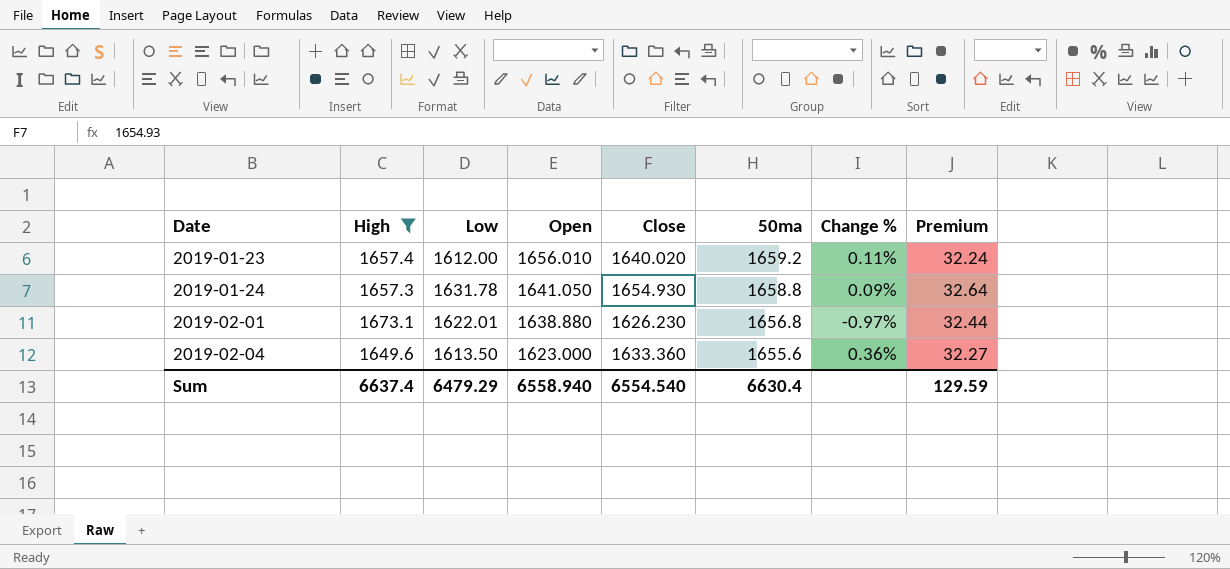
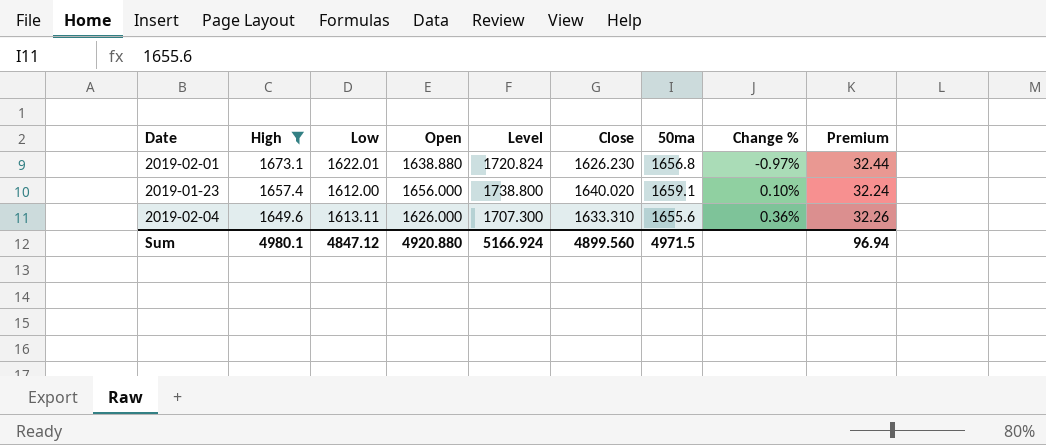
row order: Date ascending -> High descending
column Level | formula: none -> [Open] * 1.05
row 2019-01-24: 1657.3 | 1631.78 | 1641.050 | 1654.930 | 1658.8 | 0.09% | 32.64 -> none
2019-01-23 | Open: 1656.010 -> 1656.000
2019-01-23 | 50ma: 1659.2 -> 1659.1
2019-01-23 | Change %: 0.11% -> 0.10%
2019-02-04 | Low: 1613.50 -> 1613.11
2019-02-04 | Open: 1623.000 -> 1626.000
2019-02-04 | Close: 1633.360 -> 1633.310
2019-02-04 | Premium: 32.27 -> 32.26
Sum | High: 6637.4 -> 4980.1
Sum | Low: 6479.29 -> 4847.12
Sum | Open: 6558.940 -> 4920.880
Sum | Close: 6554.540 -> 4899.560
Sum | 50ma: 6630.4 -> 4971.5
Sum | Premium: 129.59 -> 96.94

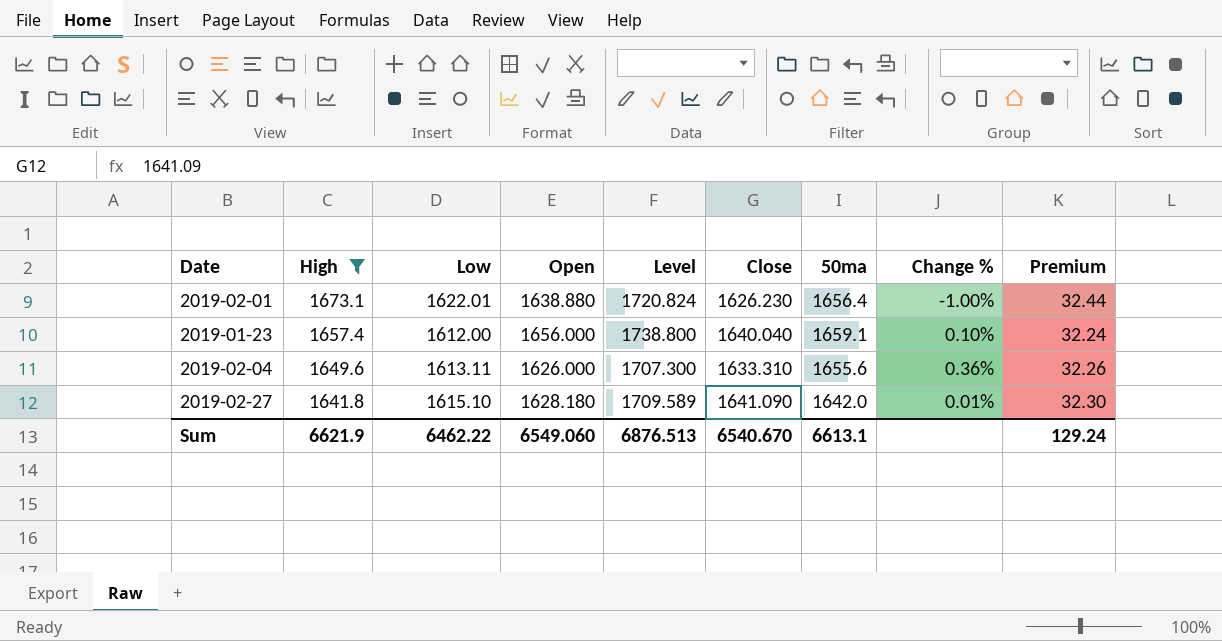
2019-02-01 | 50ma: 1656.8 -> 1656.4
2019-02-01 | Change %: -0.97% -> -1.00%
2019-01-23 | Close: 1640.020 -> 1640.040
row 2019-02-27: none -> 1641.8 | 1615.10 | 1628.180 | 1709.589 | 1641.090 | 1642.0 | 0.01% | 32.30
Sum | High: 4980.1 -> 6621.9
Sum | Low: 4847.12 -> 6462.22
Sum | Open: 4920.880 -> 6549.060
Sum | Level: 5166.924 -> 6876.513
Sum | Close: 4899.560 -> 6540.670
Sum | 50ma: 4971.5 -> 6613.1
Sum | Premium: 96.94 -> 129.24

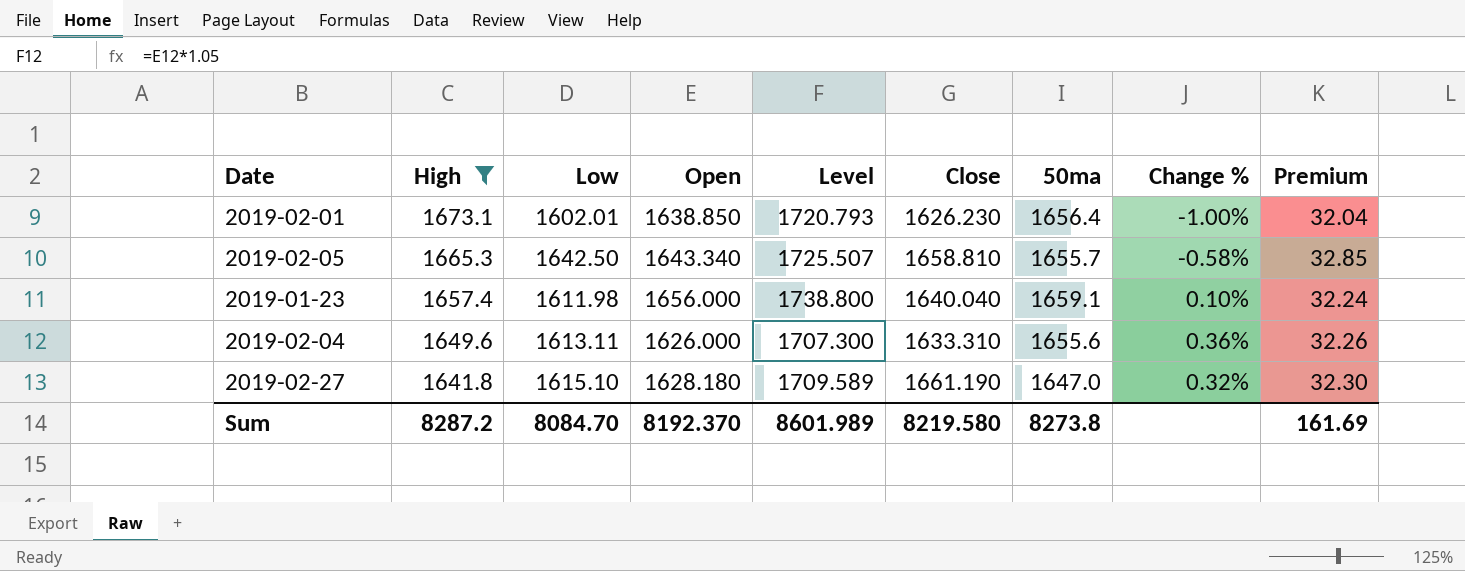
2019-02-01 | Low: 1622.01 -> 1602.01
2019-02-01 | Open: 1638.880 -> 1638.850
2019-02-01 | Level: 1720.824 -> 1720.793
2019-02-01 | Premium: 32.44 -> 32.04
row 2019-02-05: none -> 1665.3 | 1642.50 | 1643.340 | 1725.507 | 1658.810 | 1655.7 | -0.58% | 32.85
2019-01-23 | Low: 1612.00 -> 1611.98
2019-02-27 | Close: 1641.090 -> 1661.190
2019-02-27 | 50ma: 1642.0 -> 1647.0
2019-02-27 | Change %: 0.01% -> 0.32%
Sum | High: 6621.9 -> 8287.2
Sum | Low: 6462.22 -> 8084.70
Sum | Open: 6549.060 -> 8192.370
Sum | Level: 6876.513 -> 8601.989
Sum | Close: 6540.670 -> 8219.580
Sum | 50ma: 6613.1 -> 8273.8
Sum | Premium: 129.24 -> 161.69

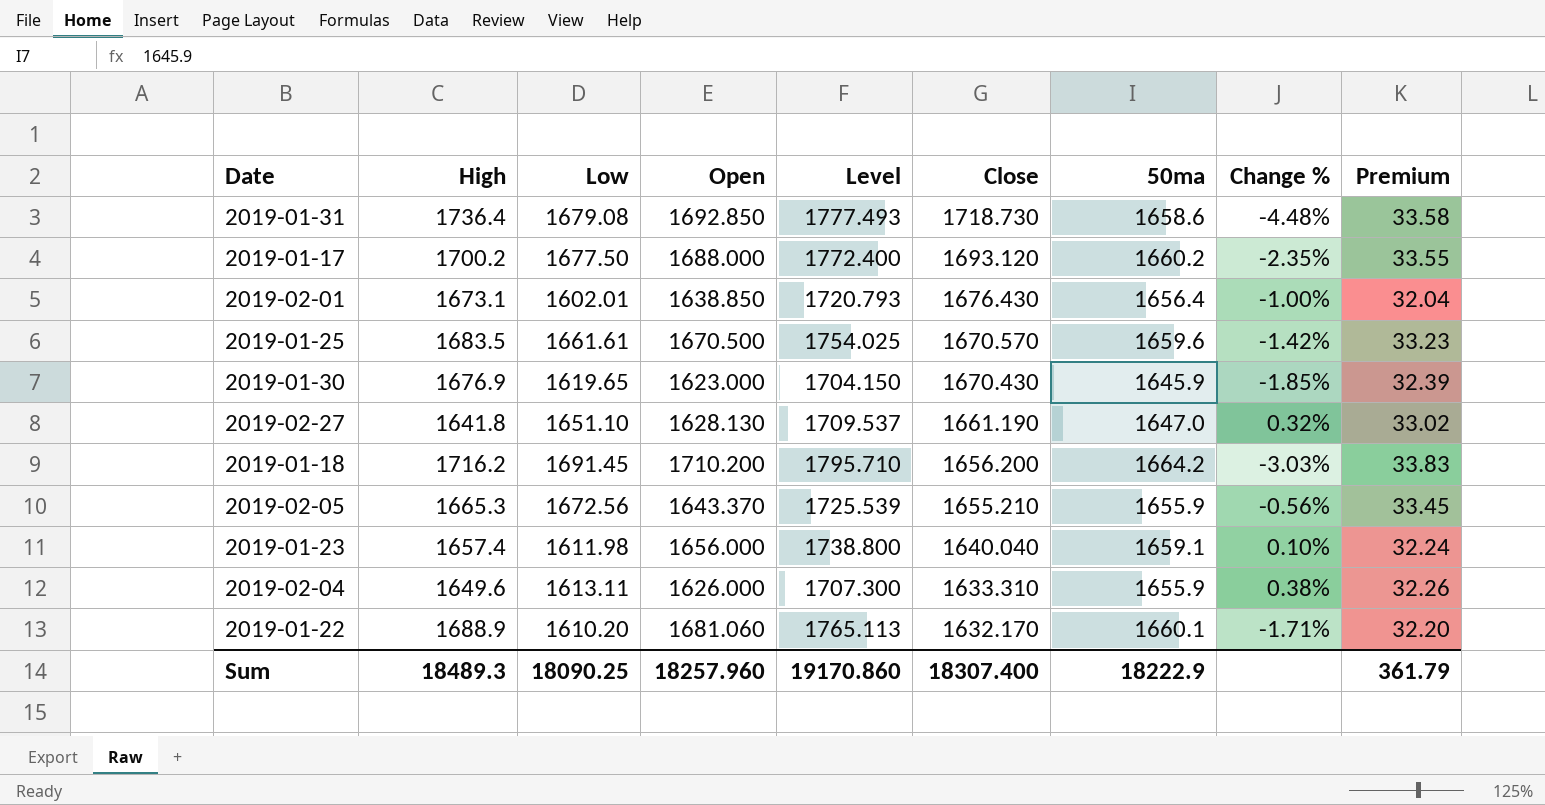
filter: High <= 1673.1 -> none
row order: High descending -> Close descending
2019-02-01 | Close: 1626.230 -> 1676.430
2019-02-27 | Low: 1615.10 -> 1651.10
2019-02-27 | Open: 1628.180 -> 1628.130
2019-02-27 | Level: 1709.589 -> 1709.537
2019-02-27 | Premium: 32.30 -> 33.02
2019-02-05 | Low: 1642.50 -> 1672.56
2019-02-05 | Open: 1643.340 -> 1643.370
2019-02-05 | Level: 1725.507 -> 1725.539
2019-02-05 | Close: 1658.810 -> 1655.210
2019-02-05 | 50ma: 1655.7 -> 1655.9
2019-02-05 | Change %: -0.58% -> -0.56%
2019-02-05 | Premium: 32.85 -> 33.45
2019-02-04 | 50ma: 1655.6 -> 1655.9
2019-02-04 | Change %: 0.36% -> 0.38%
Sum | High: 8287.2 -> 18489.3
Sum | Low: 8084.70 -> 18090.25
Sum | Open: 8192.370 -> 18257.960
Sum | Level: 8601.989 -> 19170.860
Sum | Close: 8219.580 -> 18307.400
Sum | 50ma: 8273.8 -> 18222.9
Sum | Premium: 161.69 -> 361.79

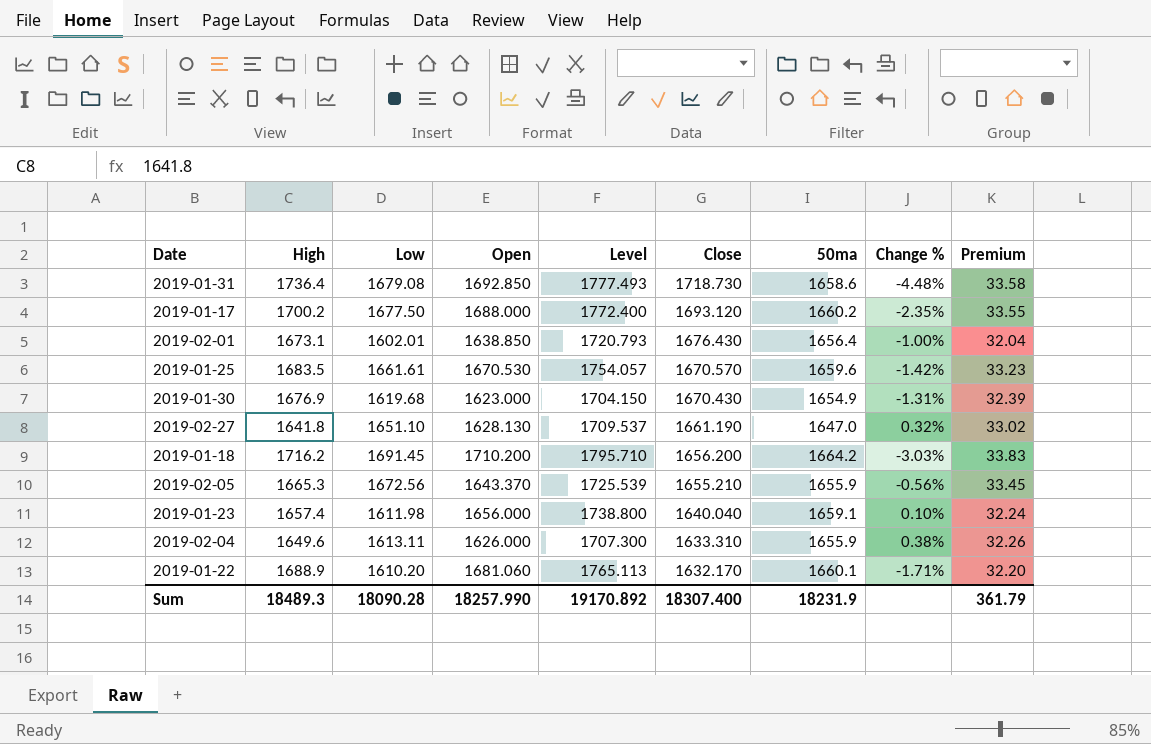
2019-01-25 | Open: 1670.500 -> 1670.530
2019-01-25 | Level: 1754.025 -> 1754.057
2019-01-30 | Low: 1619.65 -> 1619.68
2019-01-30 | 50ma: 1645.9 -> 1654.9
2019-01-30 | Change %: -1.85% -> -1.31%
Sum | Low: 18090.25 -> 18090.28
Sum | Open: 18257.960 -> 18257.990
Sum | Level: 19170.860 -> 19170.892
Sum | 50ma: 18222.9 -> 18231.9

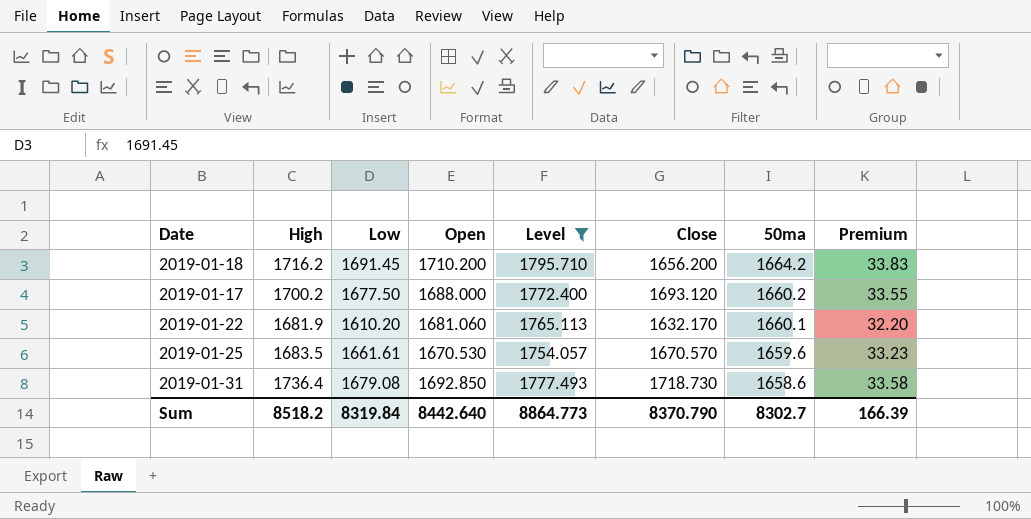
filter: none -> Level >= 1754.057
row order: Close descending -> 50ma descending
column Change % | formula: ([50ma] - [High]) / [High] -> none
2019-01-22 | High: 1688.9 -> 1681.9
Sum | High: 18489.3 -> 8518.2
Sum | Low: 18090.28 -> 8319.84
Sum | Open: 18257.990 -> 8442.640
Sum | Level: 19170.892 -> 8864.773
Sum | Close: 18307.400 -> 8370.790
Sum | 50ma: 18231.9 -> 8302.7
Sum | Premium: 361.79 -> 166.39

